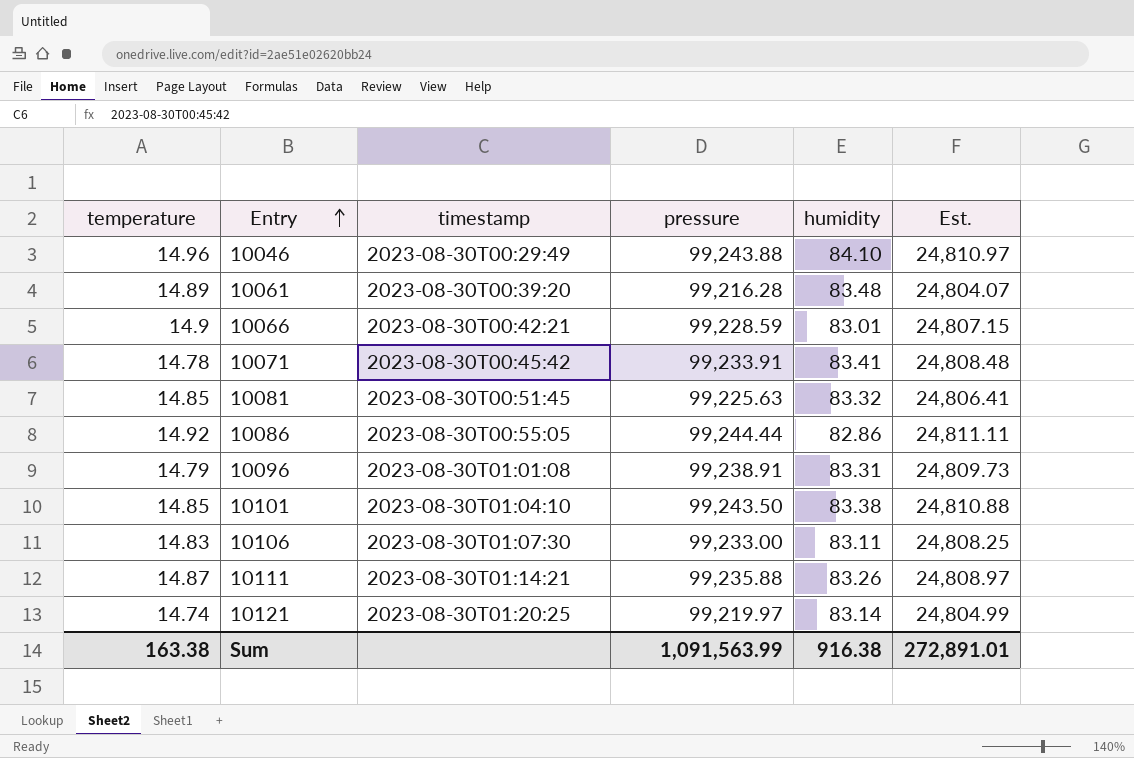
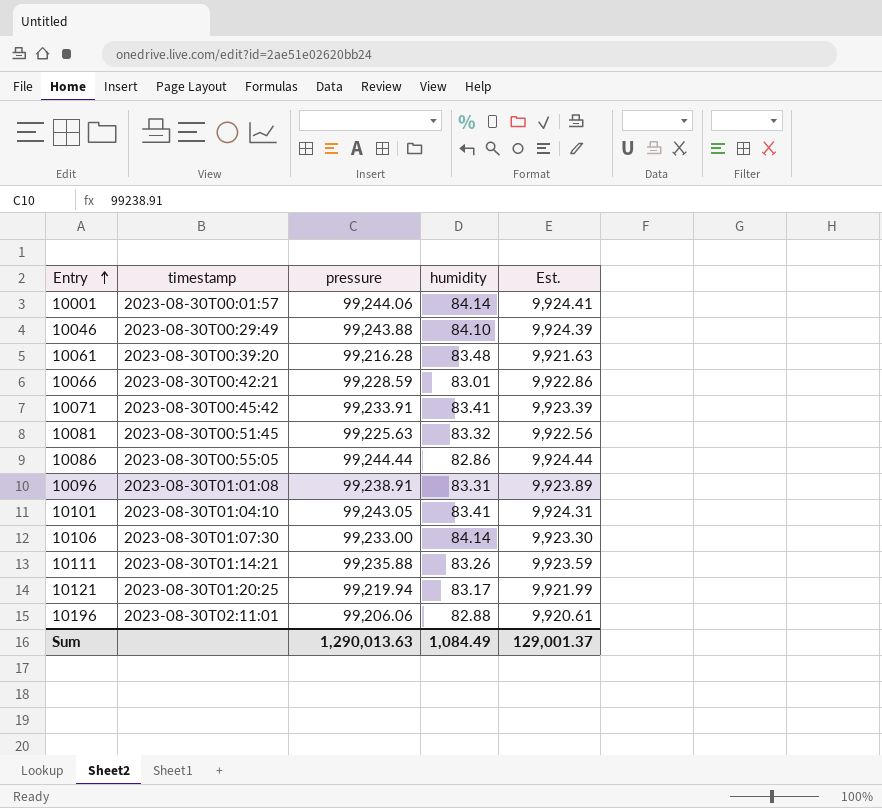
column temperature | position: 1 -> none
column Est. | formula: [pressure] * 0.25 -> [pressure] * 0.1
row 10001: none -> 2023-08-30T00:01:57 | 99,244.06 | 84.14 | 9,924.41
10101 | pressure: 99,243.50 -> 99,243.05
10101 | humidity: 83.38 -> 83.41
10106 | humidity: 83.11 -> 84.14
10121 | pressure: 99,219.97 -> 99,219.94
10121 | humidity: 83.14 -> 83.17
row 10196: none -> 2023-08-30T02:11:01 | 99,206.06 | 82.88 | 9,920.61
Sum | pressure: 1,091,563.99 -> 1,290,013.63
Sum | humidity: 916.38 -> 1,084.49
Sum | Est.: 272,891.01 -> 129,001.37

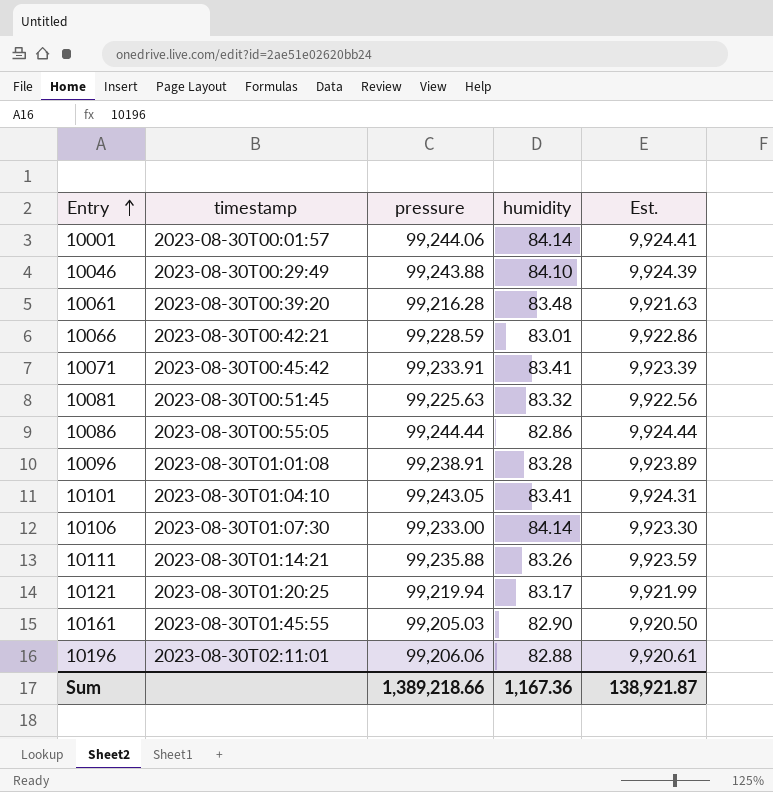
10096 | humidity: 83.31 -> 83.28
row 10161: none -> 2023-08-30T01:45:55 | 99,205.03 | 82.90 | 9,920.50
Sum | pressure: 1,290,013.63 -> 1,389,218.66
Sum | humidity: 1,084.49 -> 1,167.36
Sum | Est.: 129,001.37 -> 138,921.87

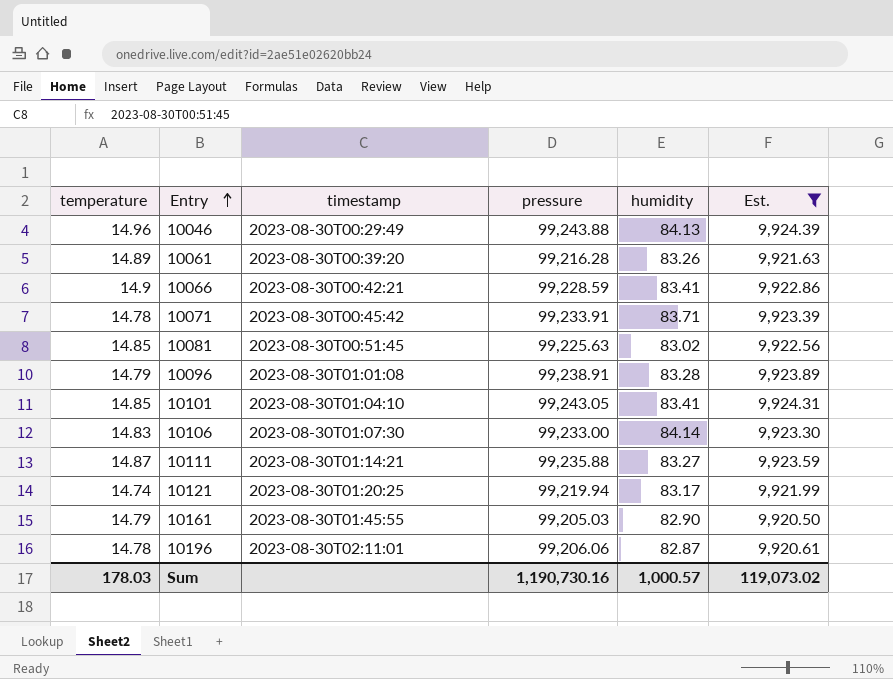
filter: none -> Est. <= 9,924.39
column temperature | position: none -> 1
10046 | humidity: 84.10 -> 84.13
10061 | humidity: 83.48 -> 83.26
10066 | humidity: 83.01 -> 83.41
10071 | humidity: 83.41 -> 83.71
10081 | humidity: 83.32 -> 83.02
10111 | humidity: 83.26 -> 83.27
10196 | humidity: 82.88 -> 82.87
Sum | pressure: 1,389,218.66 -> 1,190,730.16
Sum | humidity: 1,167.36 -> 1,000.57
Sum | Est.: 138,921.87 -> 119,073.02

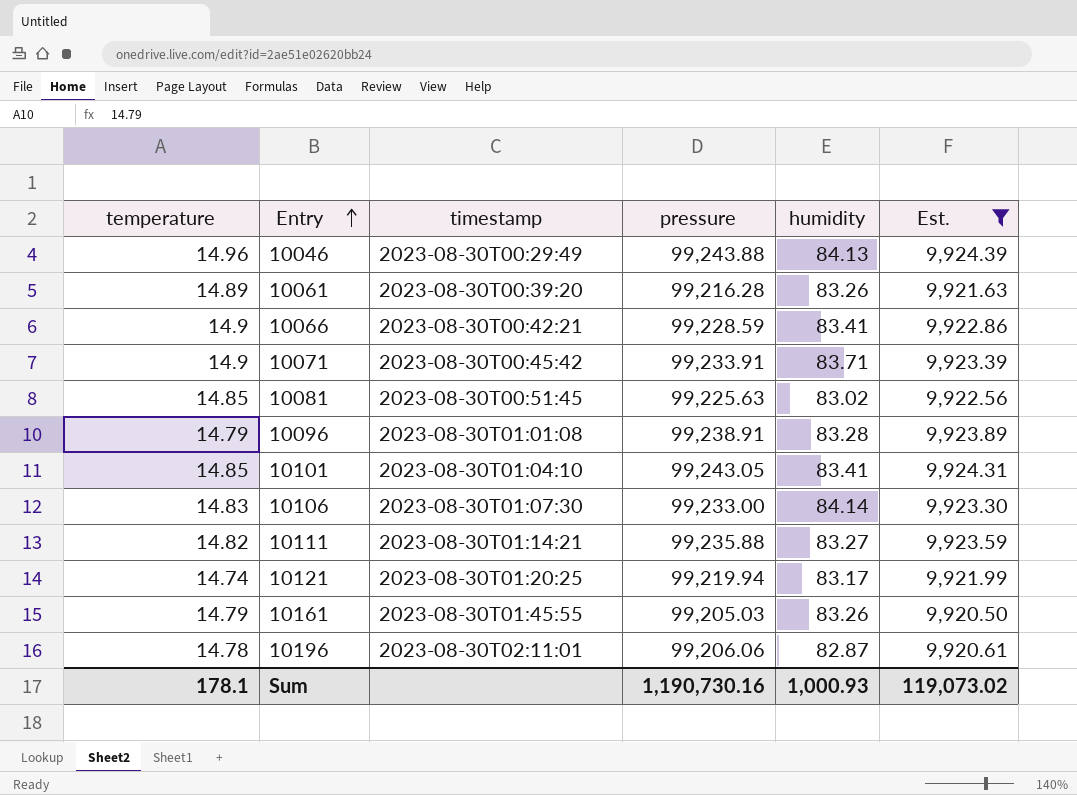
10071 | temperature: 14.78 -> 14.9
10111 | temperature: 14.87 -> 14.82
10161 | humidity: 82.90 -> 83.26
Sum | temperature: 178.03 -> 178.1
Sum | humidity: 1,000.57 -> 1,000.93

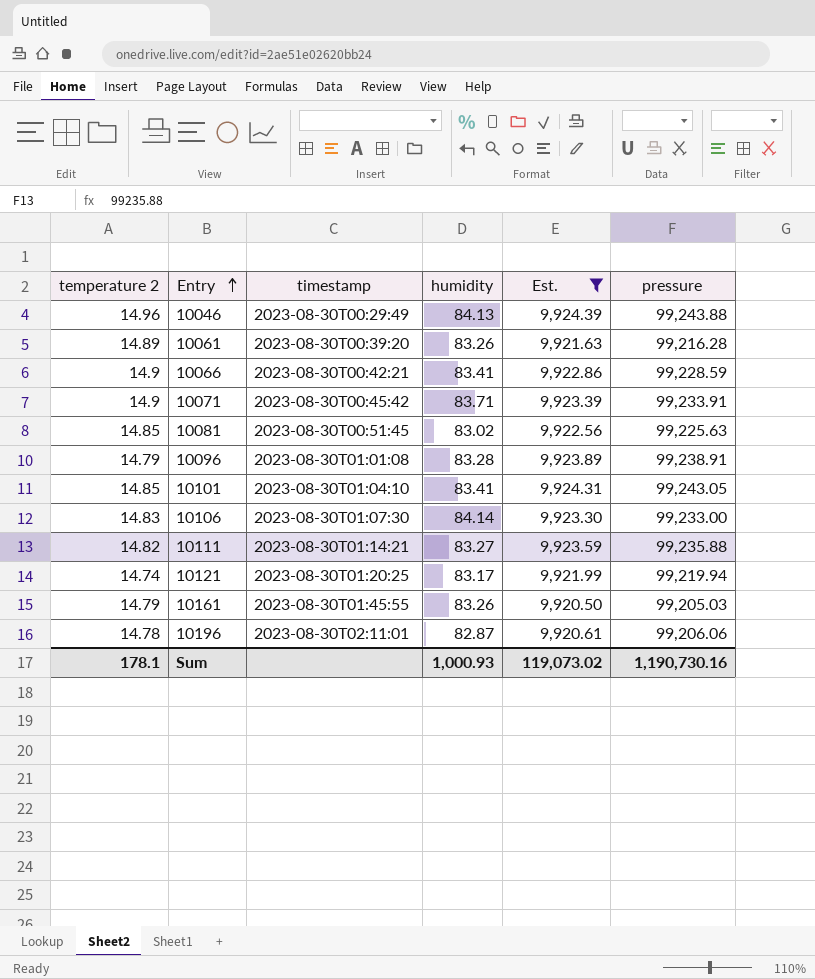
column name: temperature -> temperature 2
column pressure | position: 4 -> 6

